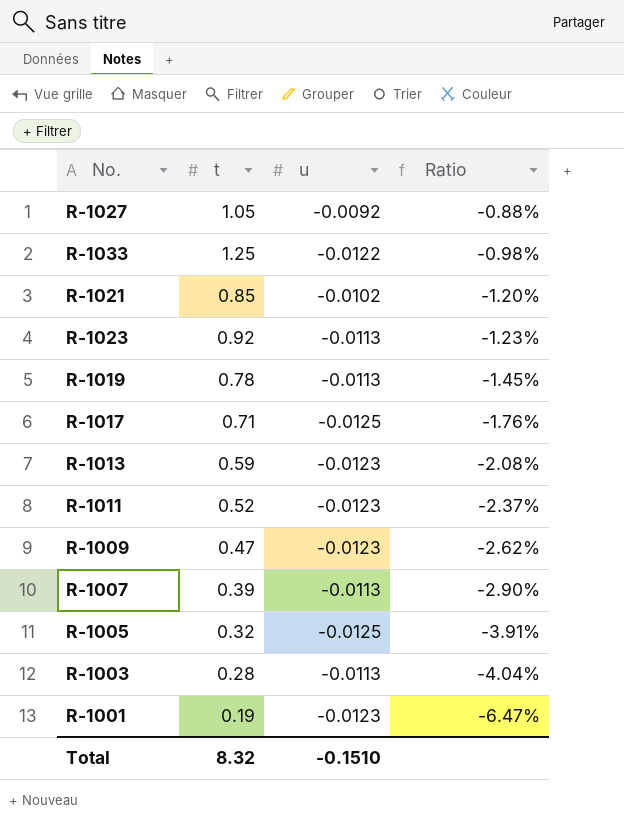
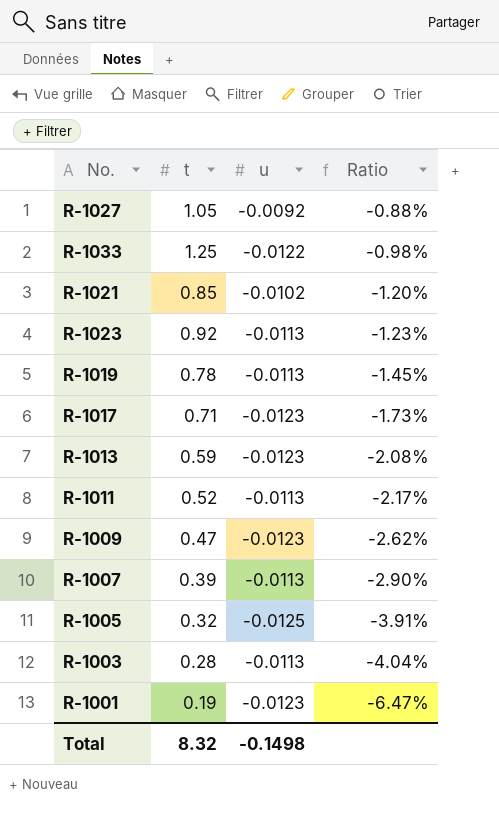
R-1017 | u: -0.0125 -> -0.0123
R-1017 | Ratio: -1.76% -> -1.73%
R-1011 | u: -0.0123 -> -0.0113
R-1011 | Ratio: -2.37% -> -2.17%
Total | u: -0.1510 -> -0.1498

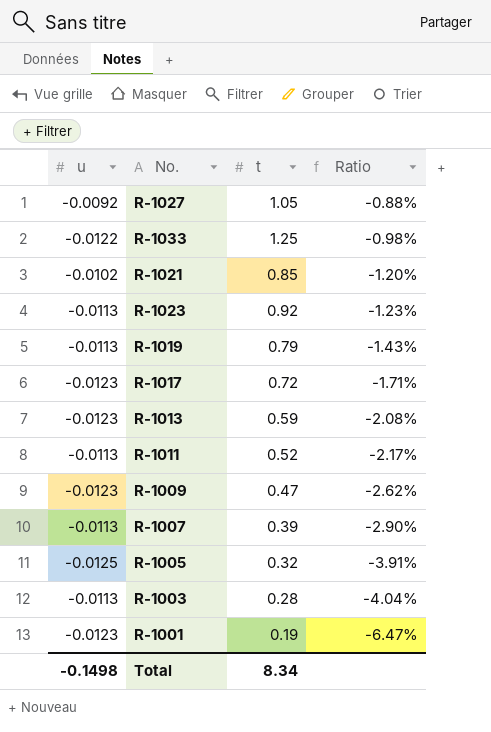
column u | position: 3 -> 1
R-1019 | t: 0.78 -> 0.79
R-1019 | Ratio: -1.45% -> -1.43%
R-1017 | t: 0.71 -> 0.72
R-1017 | Ratio: -1.73% -> -1.71%
Total | t: 8.32 -> 8.34

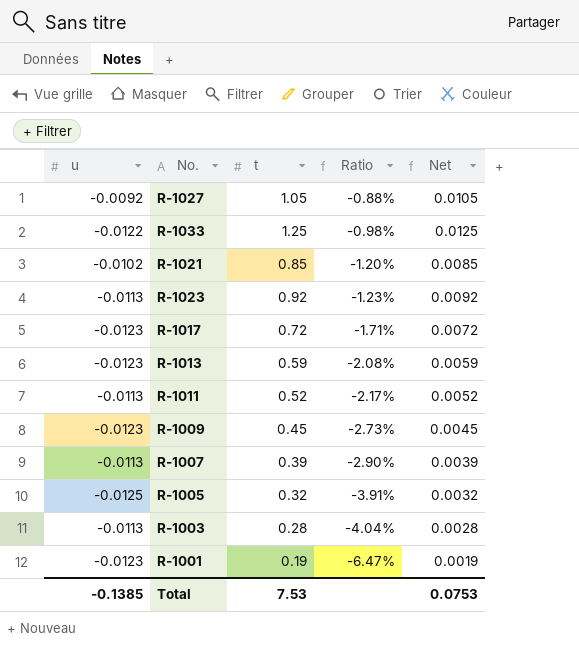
column Net | formula: none -> [t] * 0.01
row R-1019: -0.0113 | 0.79 | -1.43% -> none
R-1009 | t: 0.47 -> 0.45
R-1009 | Ratio: -2.62% -> -2.73%
Total | u: -0.1498 -> -0.1385
Total | t: 8.34 -> 7.53

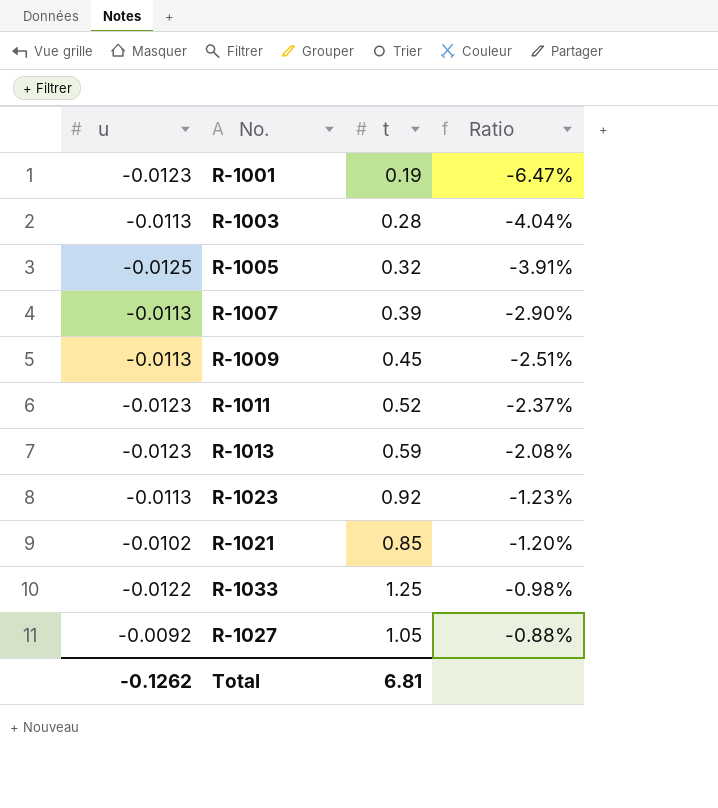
row order: Ratio descending -> Ratio ascending
column Net | formula: [t] * 0.01 -> none
row R-1017: -0.0123 | 0.72 | -1.71% | 0.0072 -> none
R-1009 | u: -0.0123 -> -0.0113
R-1009 | Ratio: -2.73% -> -2.51%
R-1011 | u: -0.0113 -> -0.0123
R-1011 | Ratio: -2.17% -> -2.37%
Total | u: -0.1385 -> -0.1262
Total | t: 7.53 -> 6.81

